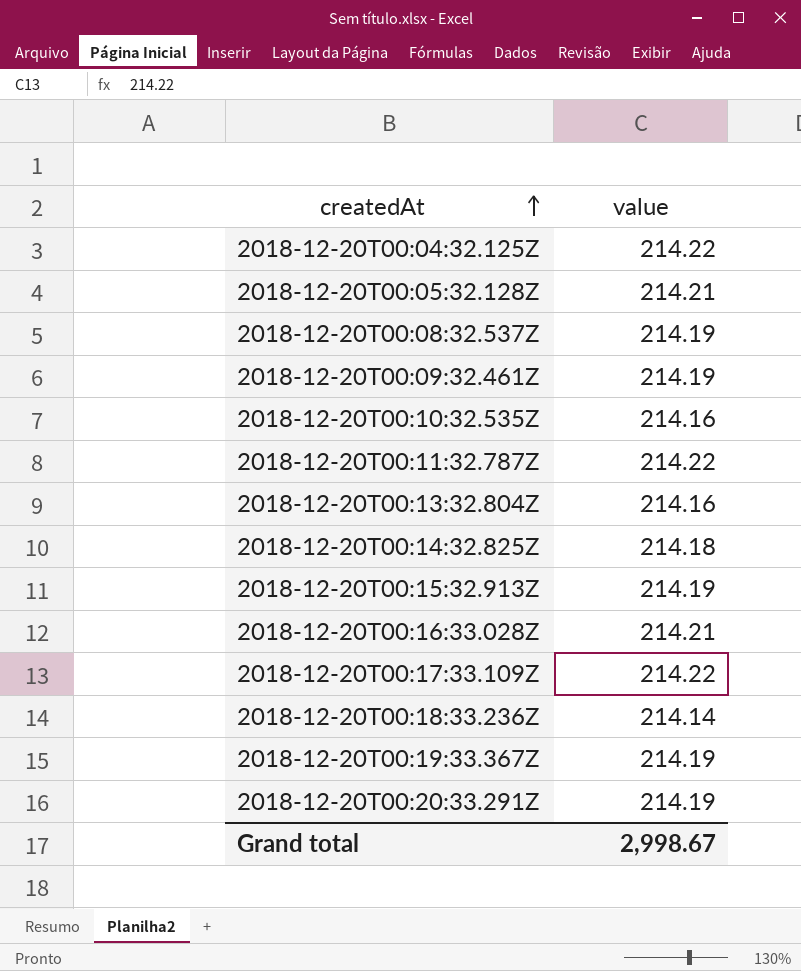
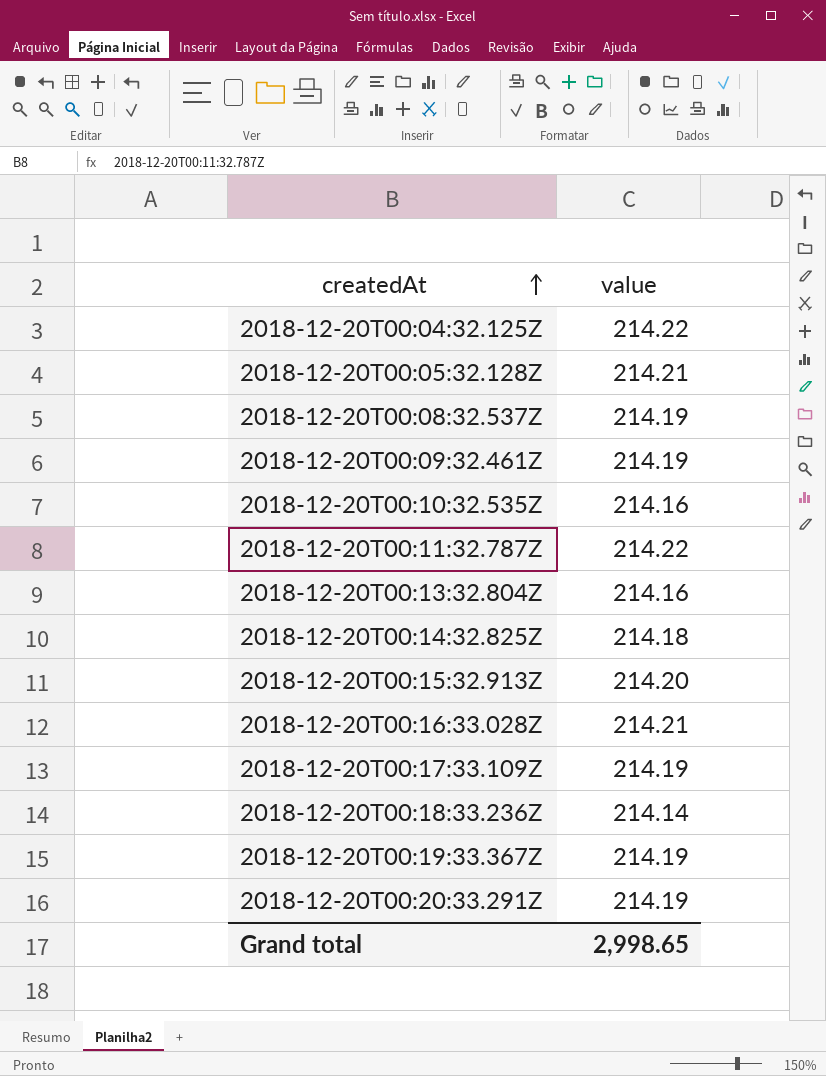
2018-12-20T00:15:32.913Z | value: 214.19 -> 214.20
2018-12-20T00:17:33.109Z | value: 214.22 -> 214.19
Grand total | value: 2,998.67 -> 2,998.65

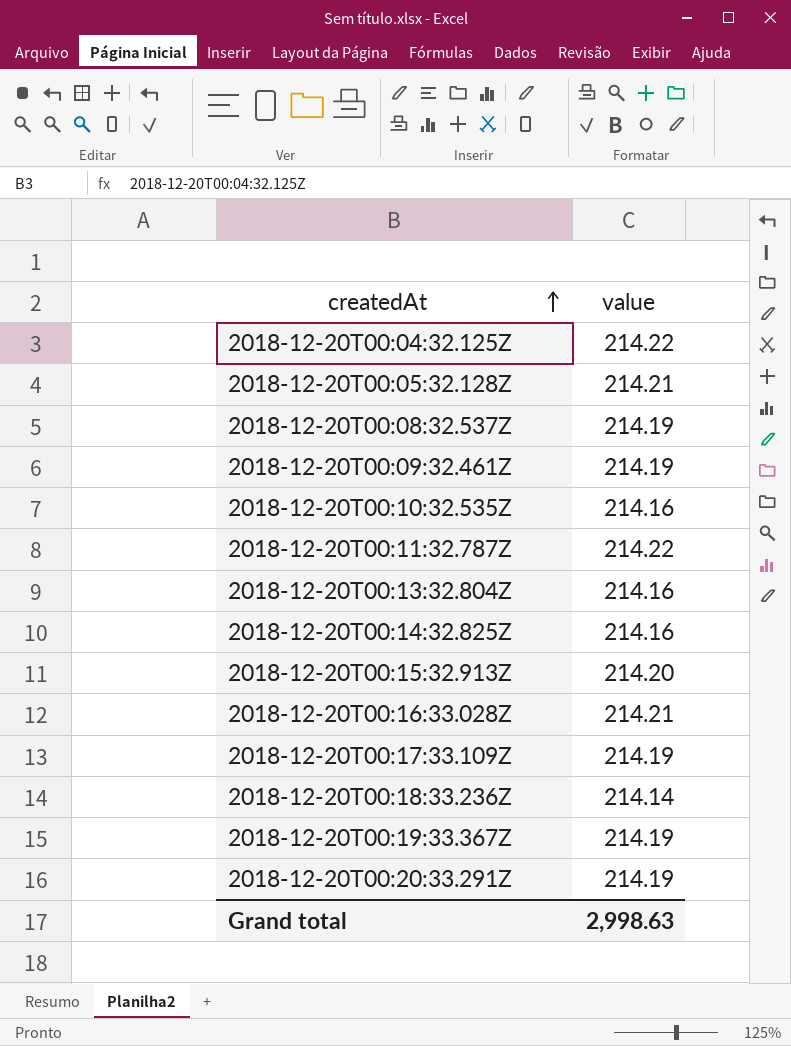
2018-12-20T00:14:32.825Z | value: 214.18 -> 214.16
Grand total | value: 2,998.65 -> 2,998.63

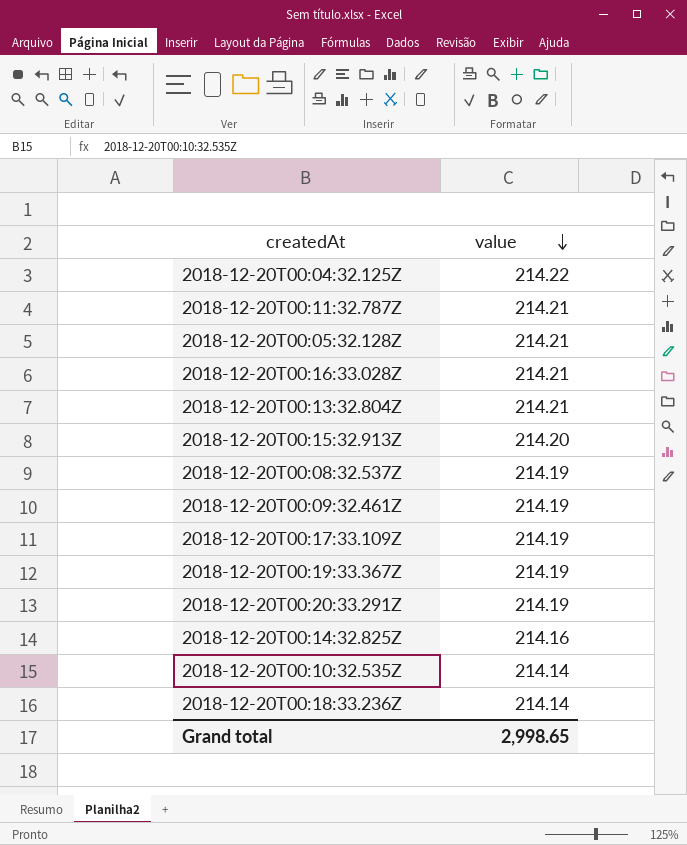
row order: createdAt ascending -> value descending
2018-12-20T00:11:32.787Z | value: 214.22 -> 214.21
2018-12-20T00:13:32.804Z | value: 214.16 -> 214.21
2018-12-20T00:10:32.535Z | value: 214.16 -> 214.14
Grand total | value: 2,998.63 -> 2,998.65

